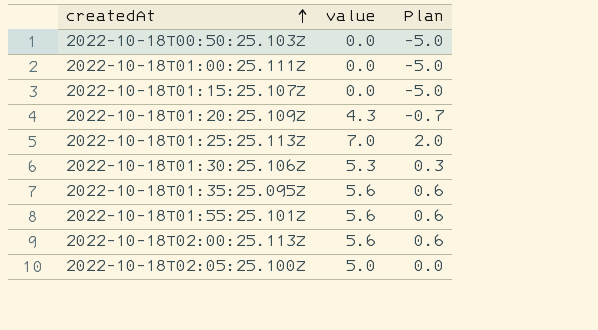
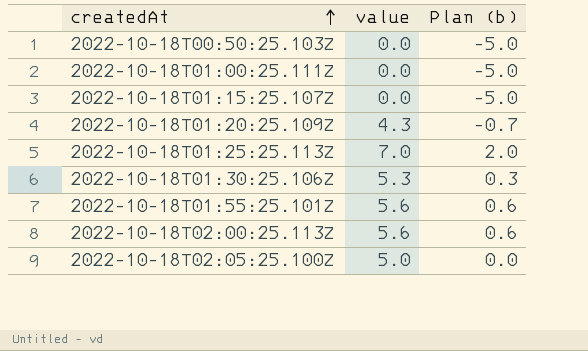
column name: Plan -> Plan (b)
row 2022-10-18T01:35:25.095Z: 5.6 | 0.6 -> none

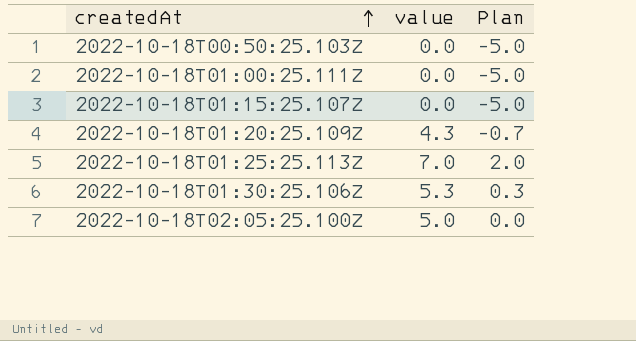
column name: Plan (b) -> Plan
row 2022-10-18T01:55:25.101Z: 5.6 | 0.6 -> none
row 2022-10-18T02:00:25.113Z: 5.6 | 0.6 -> none

